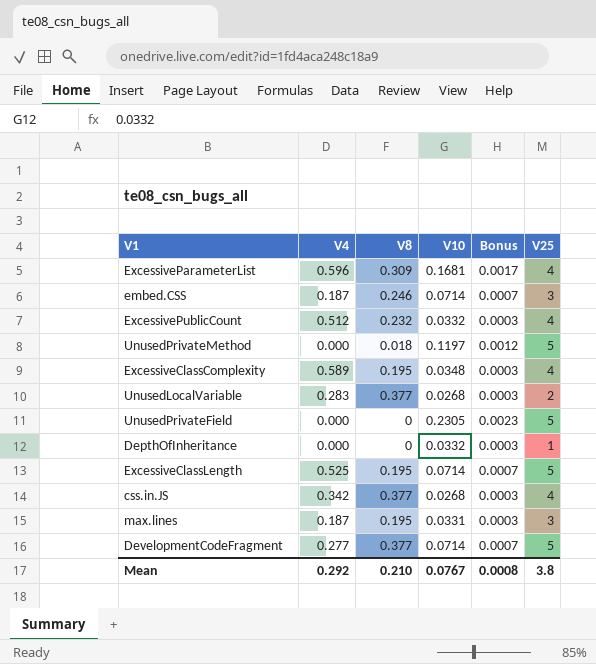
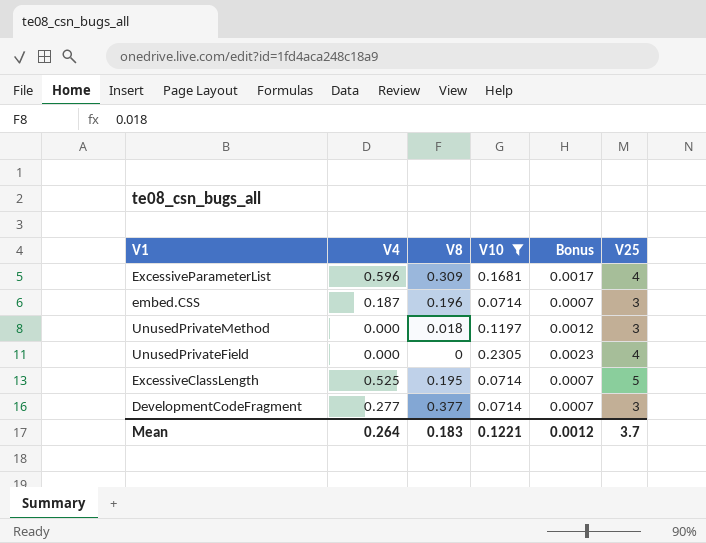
filter: none -> V10 >= 0.0714
embed.CSS | V8: 0.246 -> 0.196
UnusedPrivateMethod | V25: 5 -> 3
UnusedPrivateField | V25: 5 -> 4
DevelopmentCodeFragment | V25: 5 -> 3
Mean | V4: 0.292 -> 0.264
Mean | V8: 0.210 -> 0.183
Mean | V10: 0.0767 -> 0.1221
Mean | Bonus: 0.0008 -> 0.0012
Mean | V25: 3.8 -> 3.7

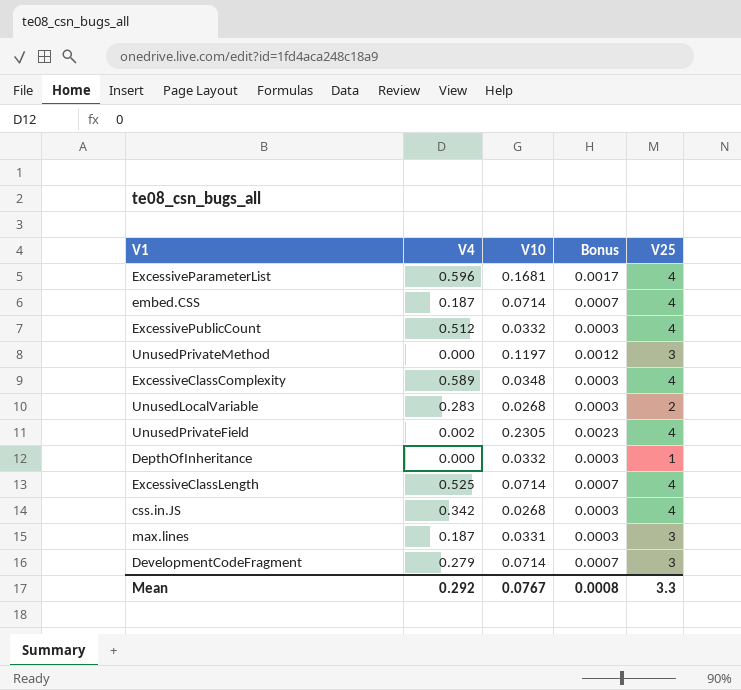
filter: V10 >= 0.0714 -> none
column V8 | position: 3 -> none
embed.CSS | V25: 3 -> 4
UnusedPrivateField | V4: 0.000 -> 0.002
ExcessiveClassLength | V25: 5 -> 4
DevelopmentCodeFragment | V4: 0.277 -> 0.279
Mean | V4: 0.264 -> 0.292
Mean | V10: 0.1221 -> 0.0767
Mean | Bonus: 0.0012 -> 0.0008
Mean | V25: 3.7 -> 3.3

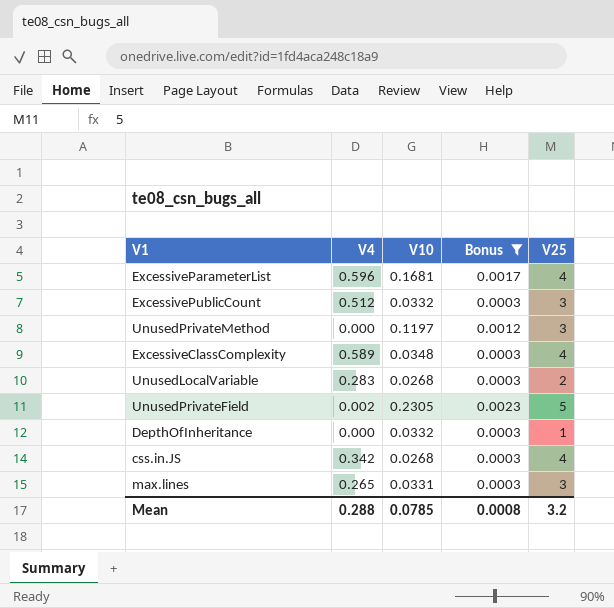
filter: none -> Bonus != 0.0007
ExcessivePublicCount | V25: 4 -> 3
UnusedPrivateField | V25: 4 -> 5
max.lines | V4: 0.187 -> 0.265
Mean | V4: 0.292 -> 0.288
Mean | V10: 0.0767 -> 0.0785
Mean | V25: 3.3 -> 3.2

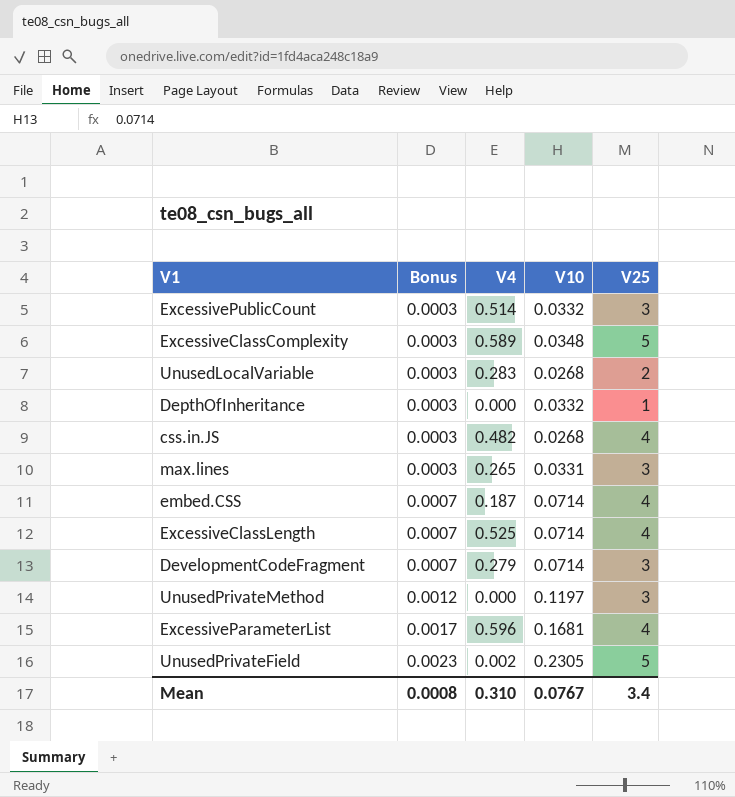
filter: Bonus != 0.0007 -> none
row order: none -> Bonus ascending
column Bonus | position: 4 -> 2
ExcessivePublicCount | V4: 0.512 -> 0.514
ExcessiveClassComplexity | V25: 4 -> 5
css.in.JS | V4: 0.342 -> 0.482
Mean | V4: 0.288 -> 0.310
Mean | V10: 0.0785 -> 0.0767
Mean | V25: 3.2 -> 3.4

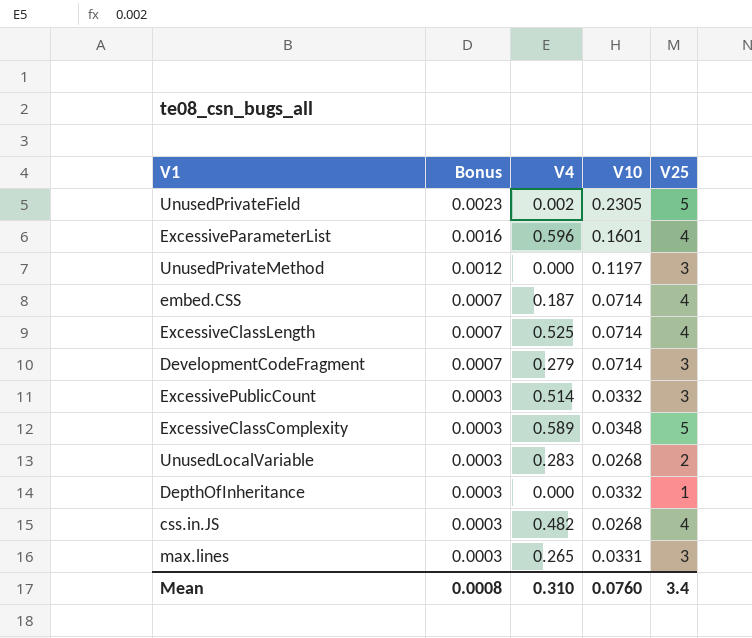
row order: Bonus ascending -> Bonus descending
ExcessiveParameterList | Bonus: 0.0017 -> 0.0016
ExcessiveParameterList | V10: 0.1681 -> 0.1601
Mean | V10: 0.0767 -> 0.0760

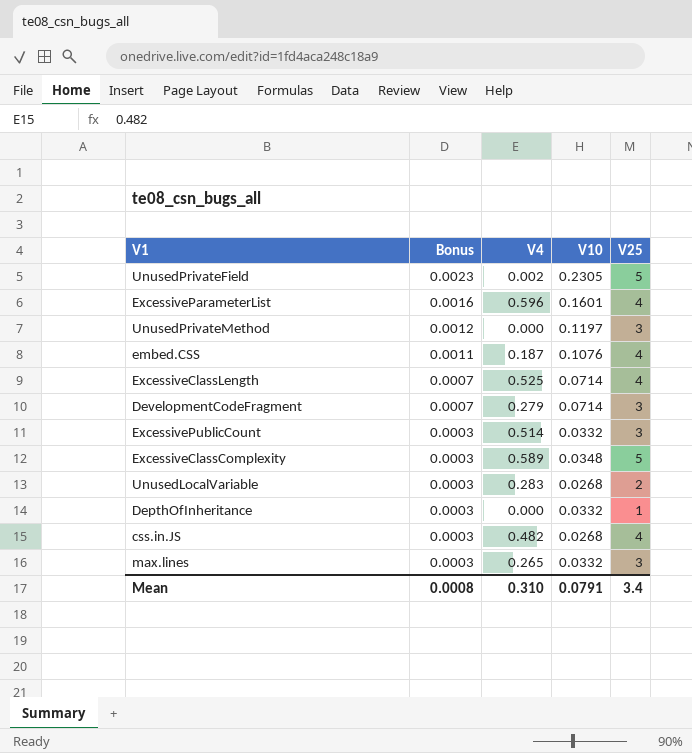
embed.CSS | Bonus: 0.0007 -> 0.0011
embed.CSS | V10: 0.0714 -> 0.1076
max.lines | V10: 0.0331 -> 0.0332
Mean | V10: 0.0760 -> 0.0791

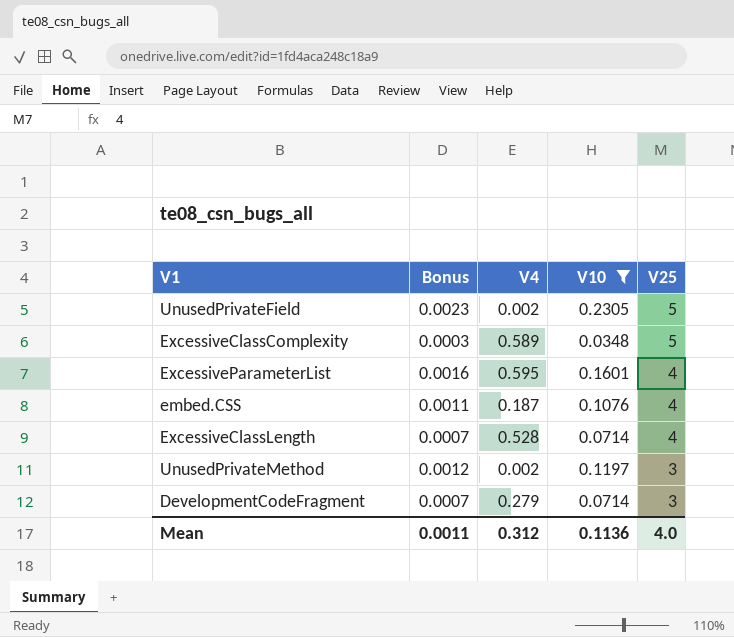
filter: none -> V10 >= 0.0348
row order: Bonus descending -> V25 descending
ExcessiveParameterList | V4: 0.596 -> 0.595
ExcessiveClassLength | V4: 0.525 -> 0.528
UnusedPrivateMethod | V4: 0.000 -> 0.002
Mean | Bonus: 0.0008 -> 0.0011
Mean | V4: 0.310 -> 0.312
Mean | V10: 0.0791 -> 0.1136
Mean | V25: 3.4 -> 4.0

